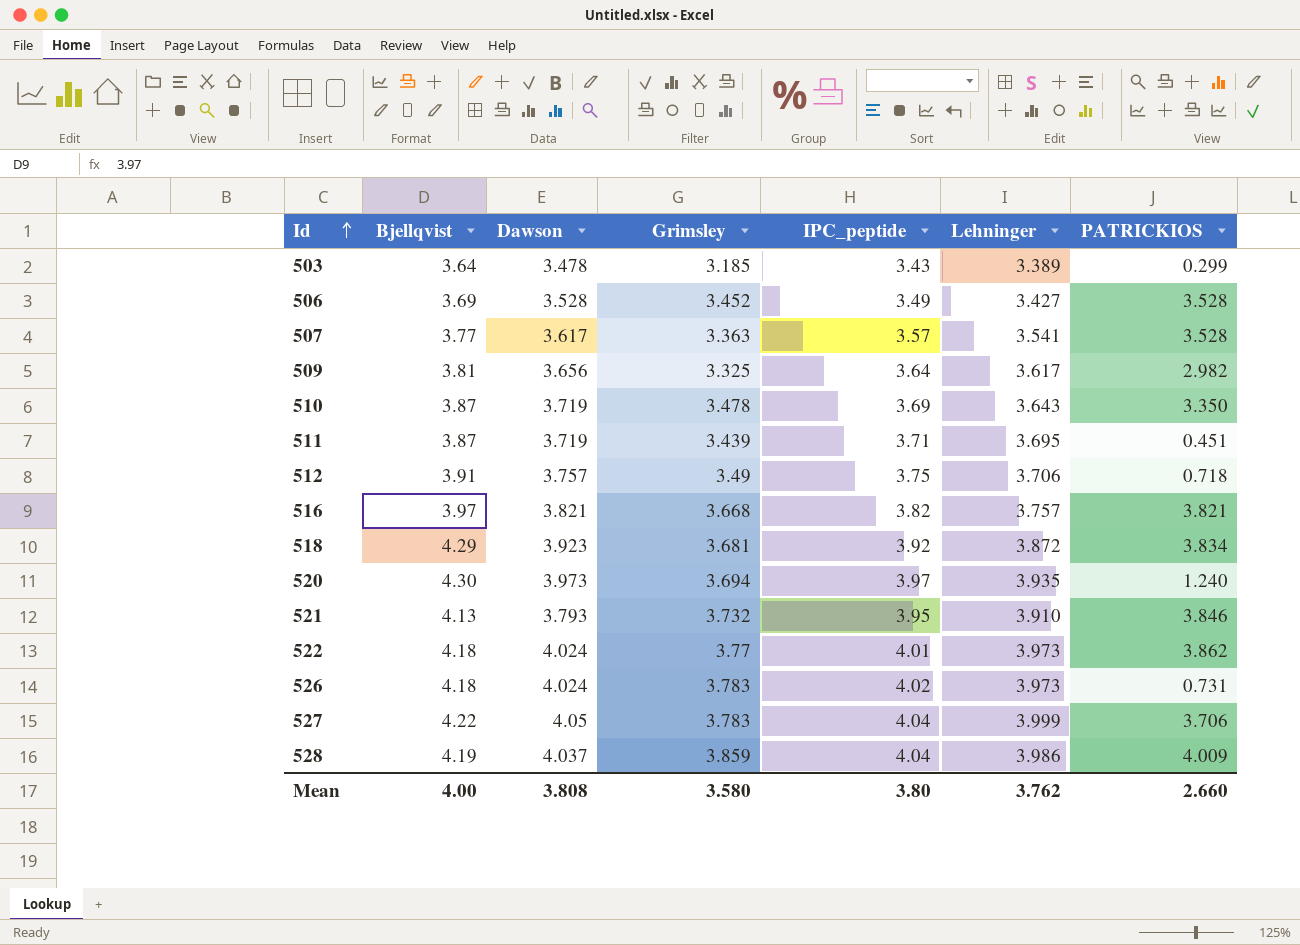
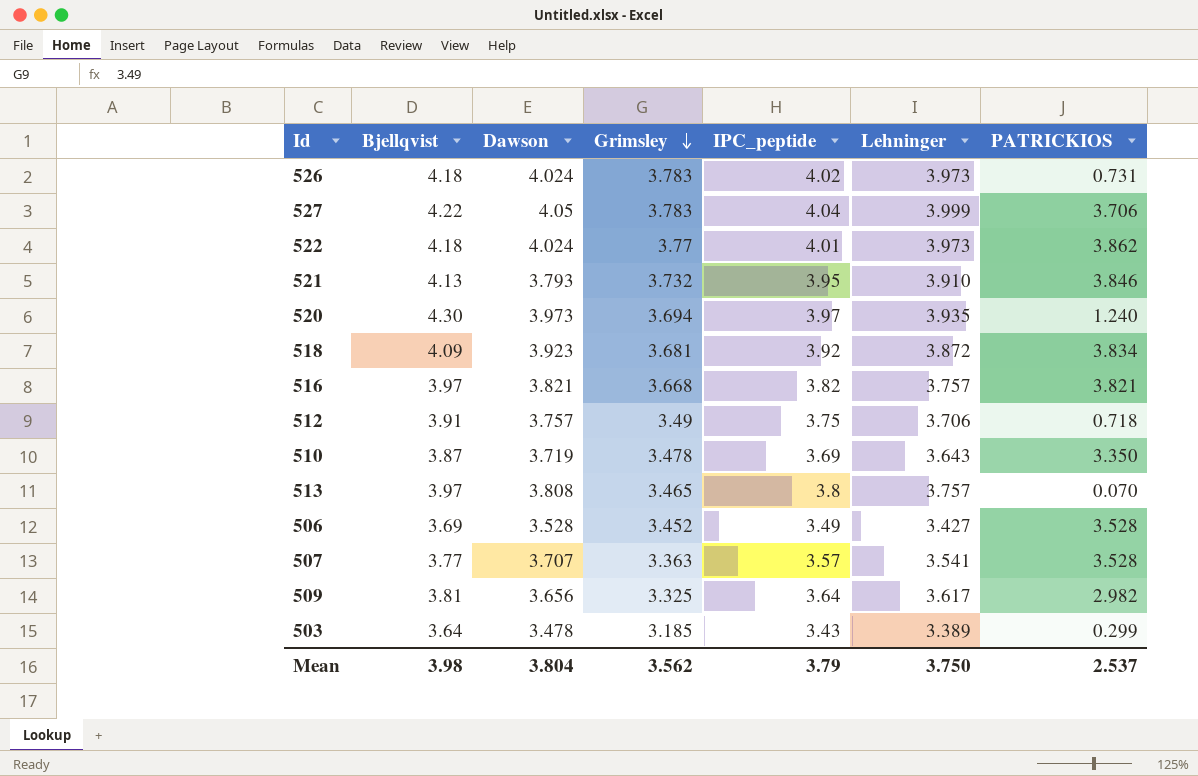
row order: Id ascending -> Grimsley descending
row 511: 3.87 | 3.719 | 3.439 | 3.71 | 3.695 | 0.451 -> none
row 528: 4.19 | 4.037 | 3.859 | 4.04 | 3.986 | 4.009 -> none
518 | Bjellqvist: 4.29 -> 4.09
row 513: none -> 3.97 | 3.808 | 3.465 | 3.8 | 3.757 | 0.070
507 | Dawson: 3.617 -> 3.707
Mean | Bjellqvist: 4.00 -> 3.98
Mean | Dawson: 3.808 -> 3.804
Mean | Grimsley: 3.580 -> 3.562
Mean | IPC_peptide: 3.80 -> 3.79
Mean | Lehninger: 3.762 -> 3.750
Mean | PATRICKIOS: 2.660 -> 2.537

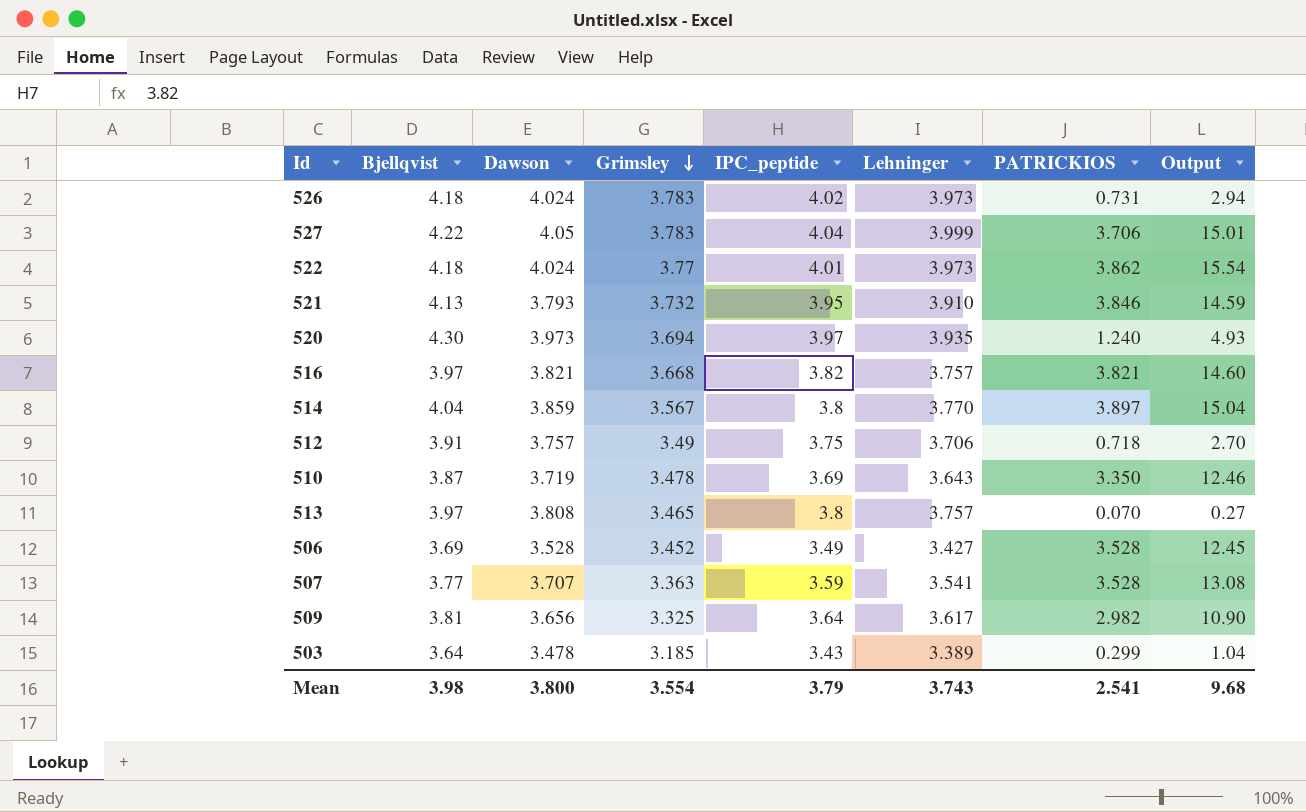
column Output | formula: none -> [Dawson] * [PATRICKIOS]
row 518: 4.09 | 3.923 | 3.681 | 3.92 | 3.872 | 3.834 -> none
row 514: none -> 4.04 | 3.859 | 3.567 | 3.8 | 3.770 | 3.897 | 15.04
507 | IPC_peptide: 3.57 -> 3.59
Mean | Dawson: 3.804 -> 3.800
Mean | Grimsley: 3.562 -> 3.554
Mean | Lehninger: 3.750 -> 3.743
Mean | PATRICKIOS: 2.537 -> 2.541

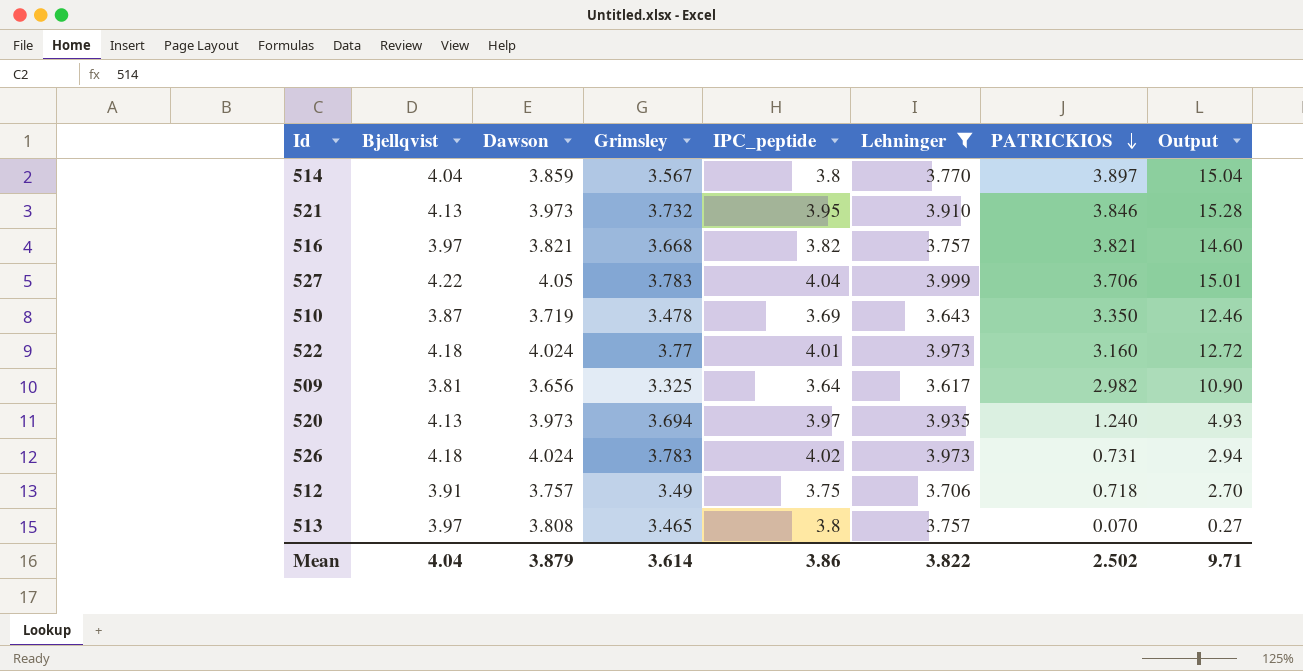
filter: none -> Lehninger >= 3.617
row order: Grimsley descending -> PATRICKIOS descending
521 | Dawson: 3.793 -> 3.973
521 | Output: 14.59 -> 15.28
522 | PATRICKIOS: 3.862 -> 3.160
522 | Output: 15.54 -> 12.72
520 | Bjellqvist: 4.30 -> 4.13
Mean | Bjellqvist: 3.98 -> 4.04
Mean | Dawson: 3.800 -> 3.879
Mean | Grimsley: 3.554 -> 3.614
Mean | IPC_peptide: 3.79 -> 3.86
Mean | Lehninger: 3.743 -> 3.822
Mean | PATRICKIOS: 2.541 -> 2.502
Mean | Output: 9.68 -> 9.71

